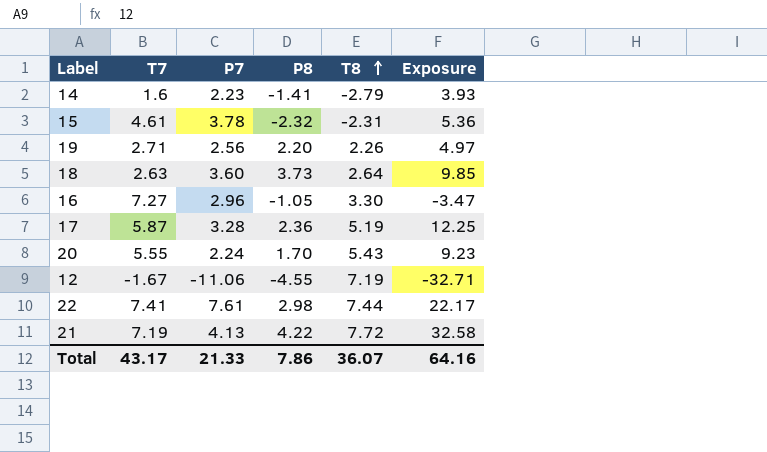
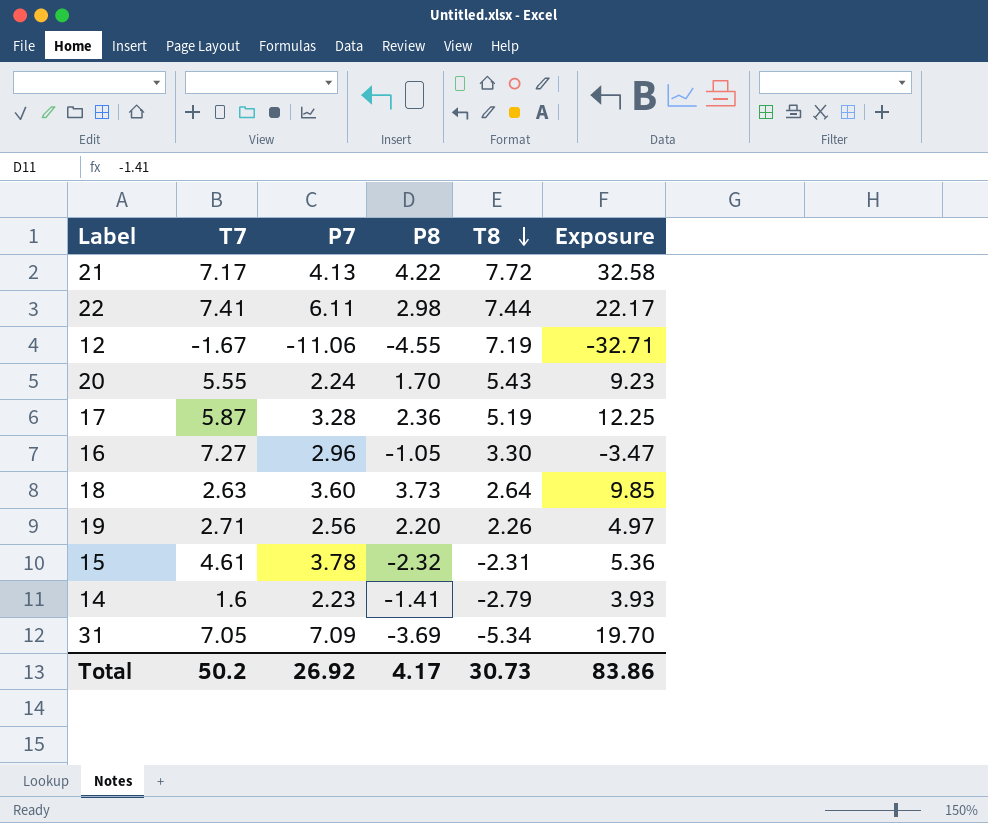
row order: T8 ascending -> T8 descending
21 | T7: 7.19 -> 7.17
22 | P7: 7.61 -> 6.11
row 31: none -> 7.05 | 7.09 | -3.69 | -5.34 | 19.70
Total | T7: 43.17 -> 50.2
Total | P7: 21.33 -> 26.92
Total | P8: 7.86 -> 4.17
Total | T8: 36.07 -> 30.73
Total | Exposure: 64.16 -> 83.86

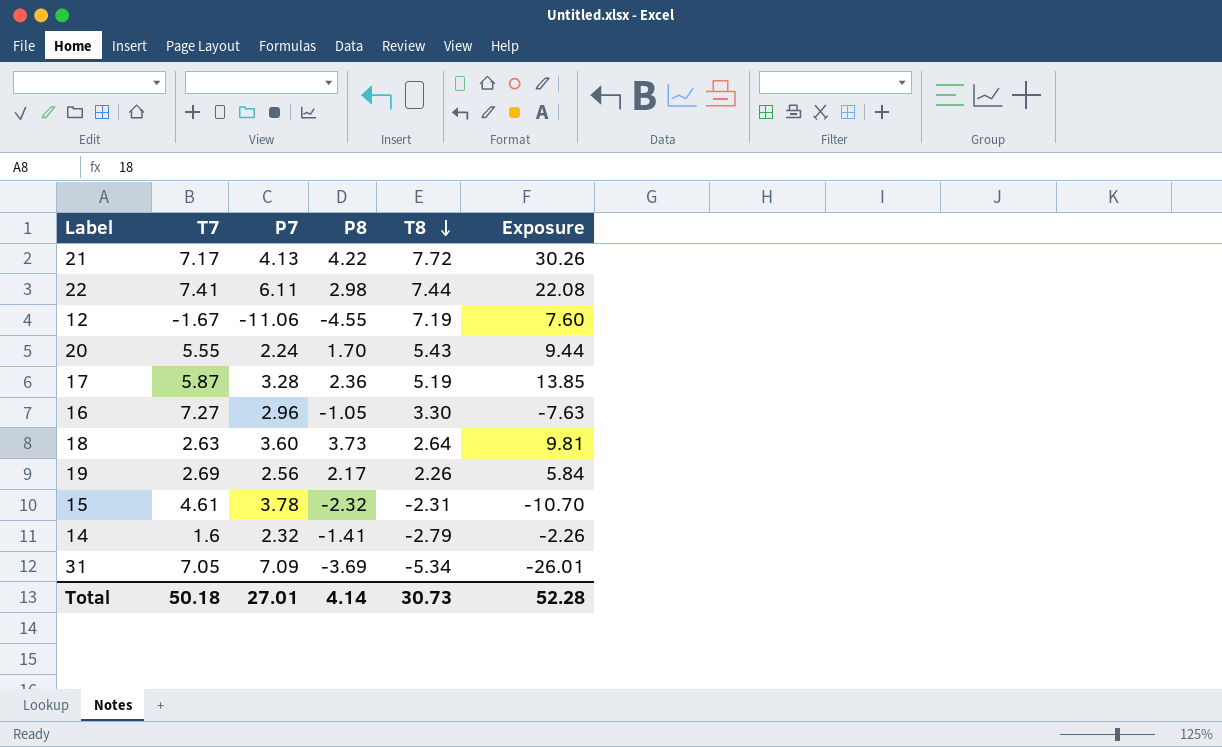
column Exposure | formula: [P8] * [T8] -> [T7] * [P8]
19 | T7: 2.71 -> 2.69
19 | P8: 2.20 -> 2.17
14 | P7: 2.23 -> 2.32
Total | T7: 50.2 -> 50.18
Total | P7: 26.92 -> 27.01
Total | P8: 4.17 -> 4.14
Total | Exposure: 83.86 -> 52.28

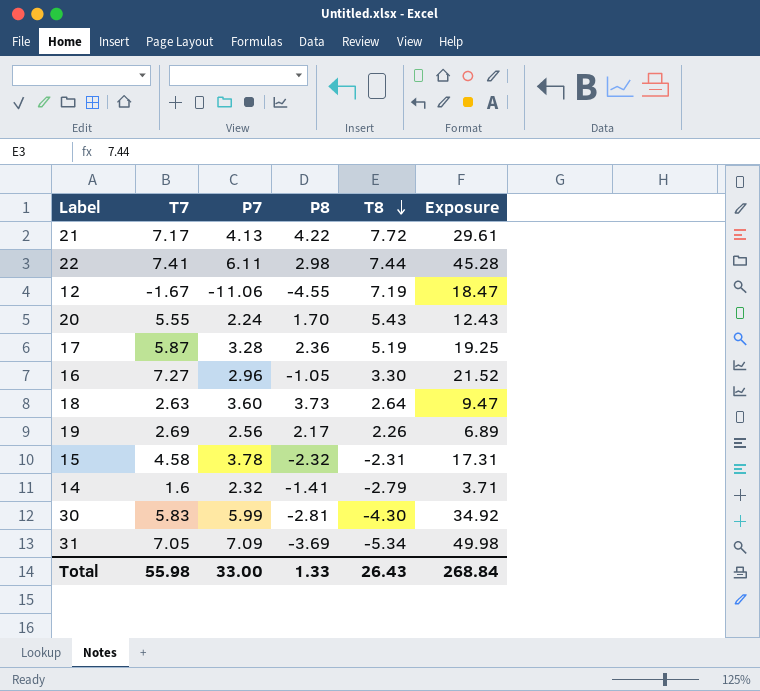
column Exposure | formula: [T7] * [P8] -> [T7] * [P7]
15 | T7: 4.61 -> 4.58
row 30: none -> 5.83 | 5.99 | -2.81 | -4.30 | 34.92
Total | T7: 50.18 -> 55.98
Total | P7: 27.01 -> 33.00
Total | P8: 4.14 -> 1.33
Total | T8: 30.73 -> 26.43
Total | Exposure: 52.28 -> 268.84

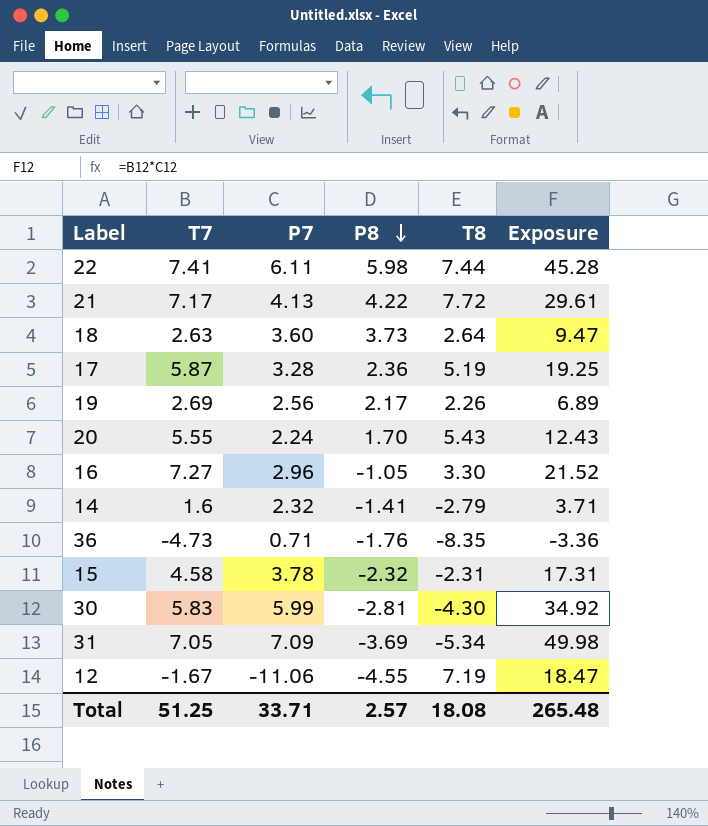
row order: T8 descending -> P8 descending
22 | P8: 2.98 -> 5.98
row 36: none -> -4.73 | 0.71 | -1.76 | -8.35 | -3.36
Total | T7: 55.98 -> 51.25
Total | P7: 33.00 -> 33.71
Total | P8: 1.33 -> 2.57
Total | T8: 26.43 -> 18.08
Total | Exposure: 268.84 -> 265.48

